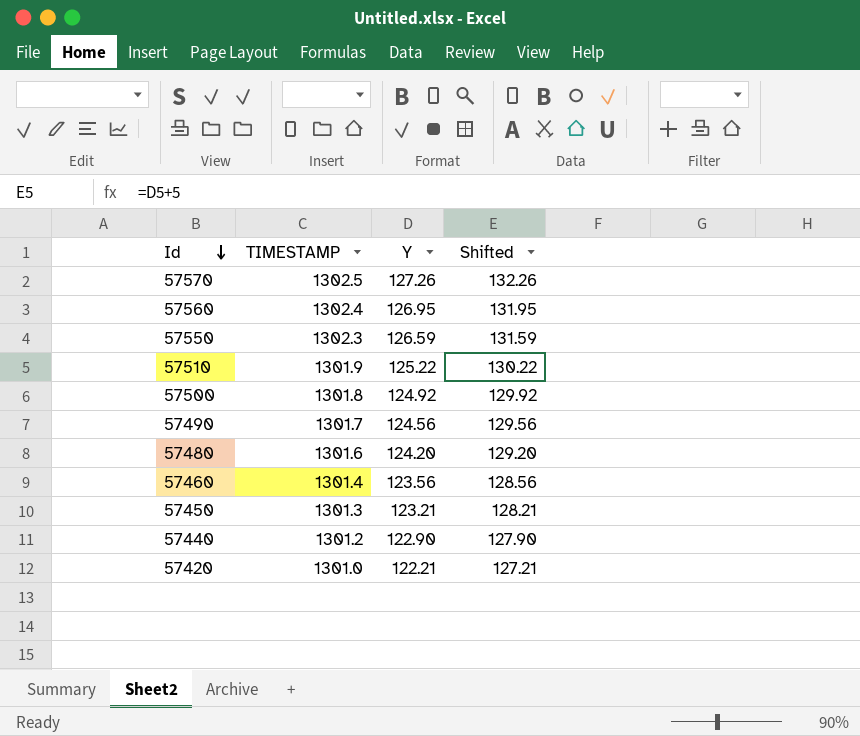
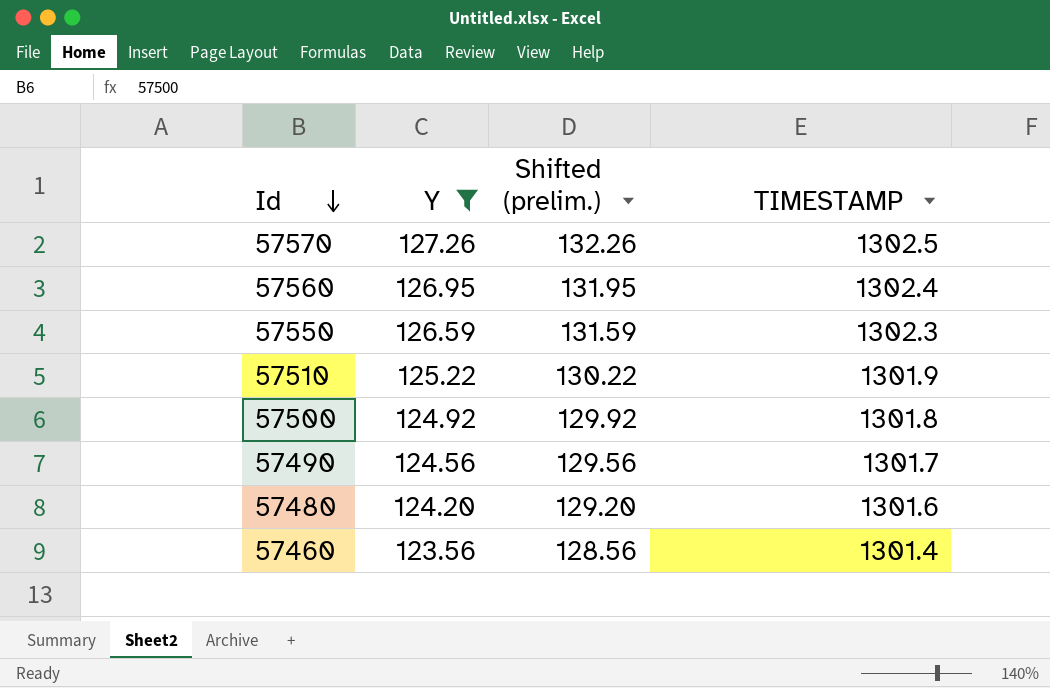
filter: none -> Y >= 123.56
column name: Shifted -> Shifted (prelim.)
column TIMESTAMP | position: 2 -> 4

